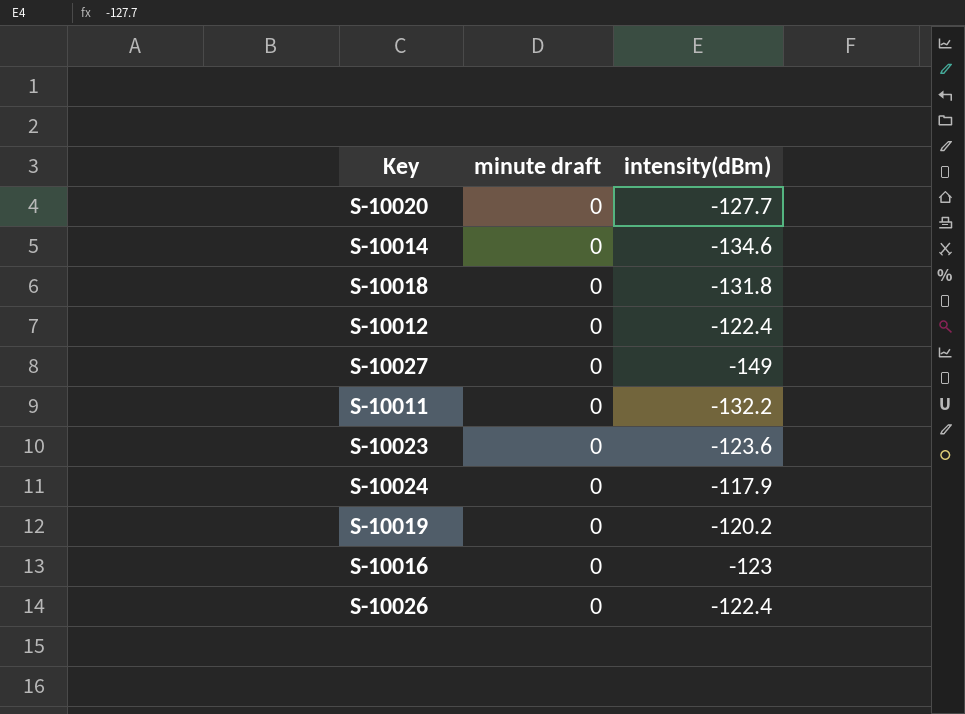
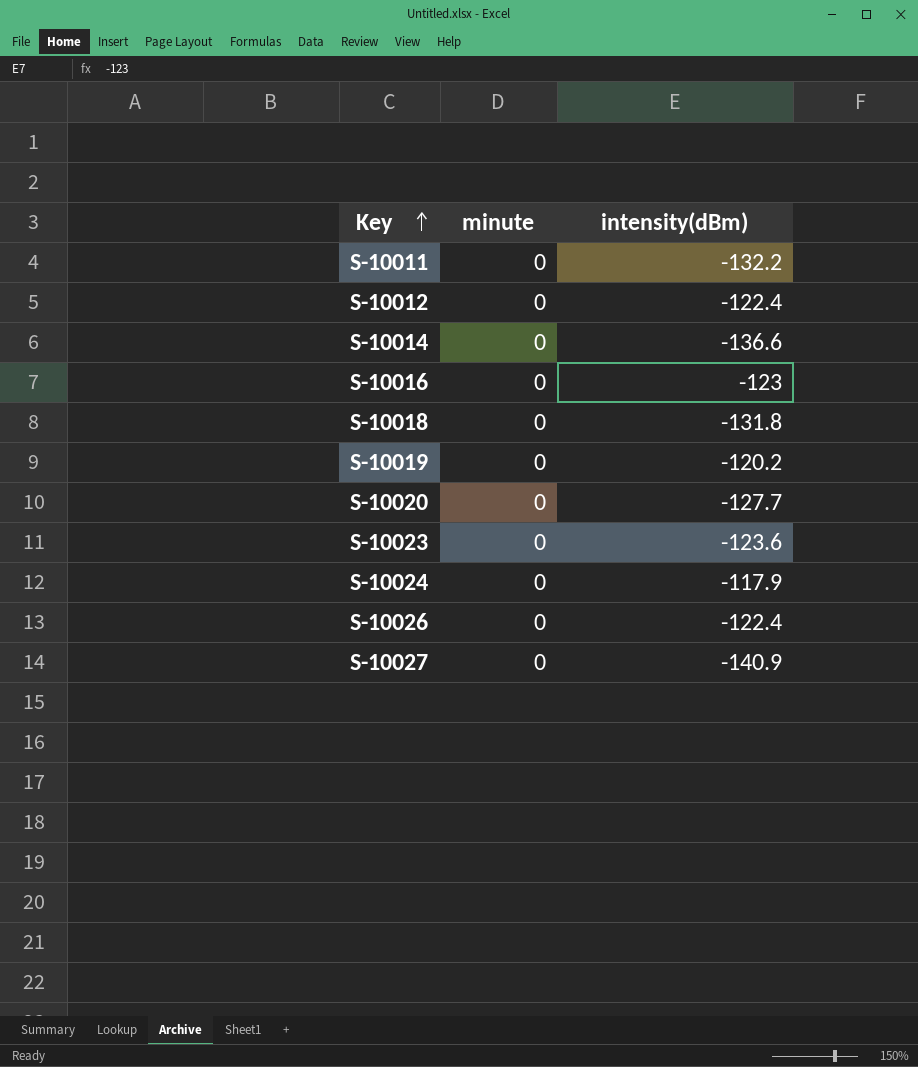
row order: none -> Key ascending
column name: minute draft -> minute
S-10014 | intensity(dBm): -134.6 -> -136.6
S-10027 | intensity(dBm): -149 -> -140.9

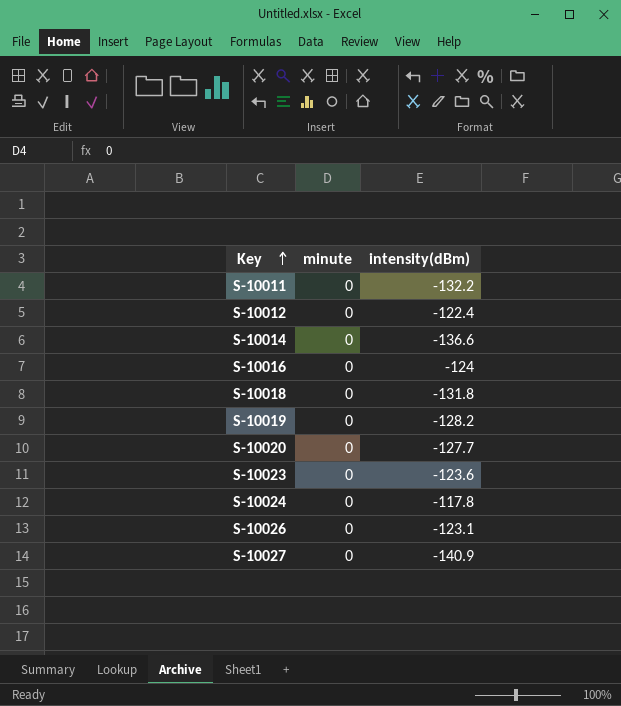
S-10016 | intensity(dBm): -123 -> -124
S-10019 | intensity(dBm): -120.2 -> -128.2
S-10024 | intensity(dBm): -117.9 -> -117.8
S-10026 | intensity(dBm): -122.4 -> -123.1

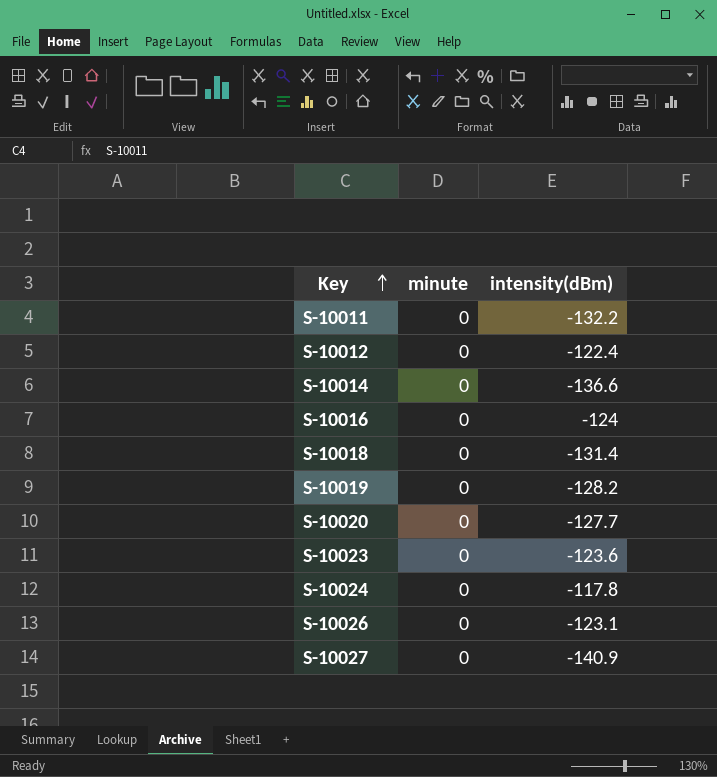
S-10018 | intensity(dBm): -131.8 -> -131.4

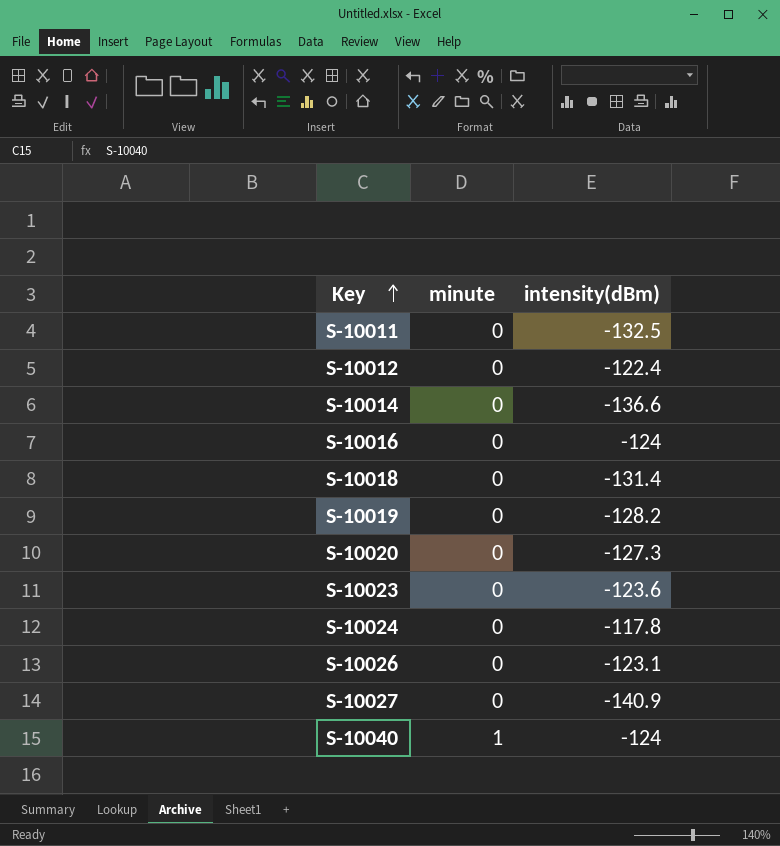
S-10011 | intensity(dBm): -132.2 -> -132.5
S-10020 | intensity(dBm): -127.7 -> -127.3
row S-10040: none -> 1 | -124

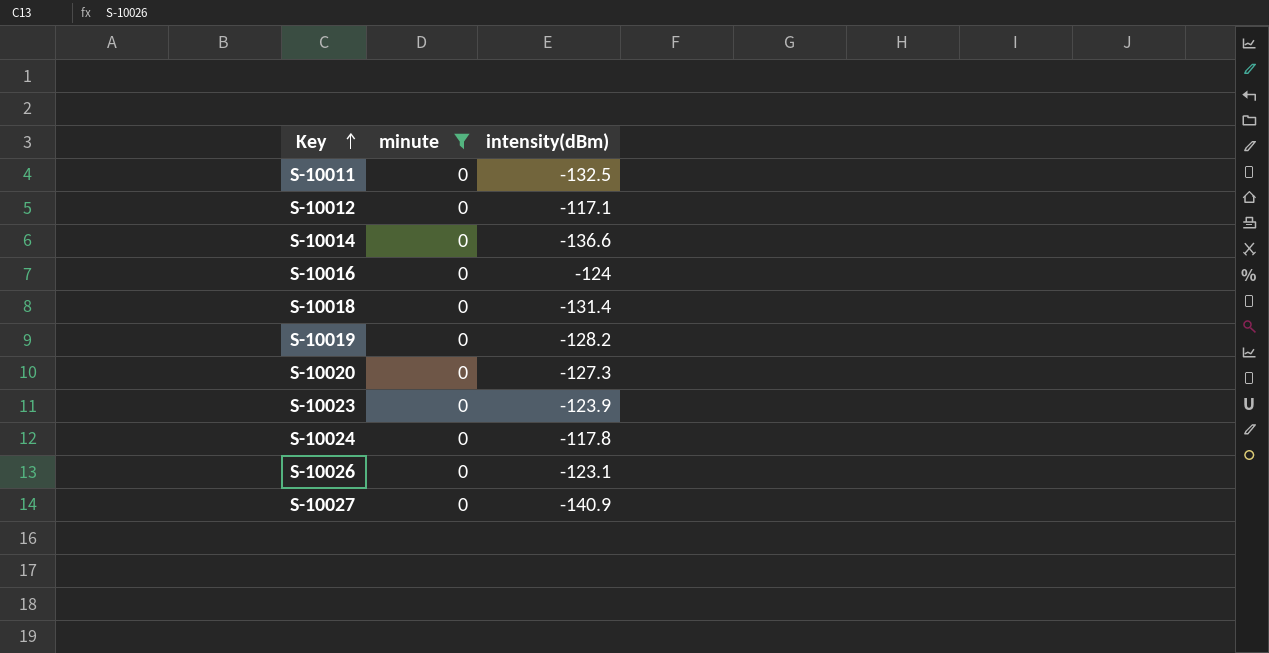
filter: none -> minute = 0
S-10012 | intensity(dBm): -122.4 -> -117.1
S-10023 | intensity(dBm): -123.6 -> -123.9

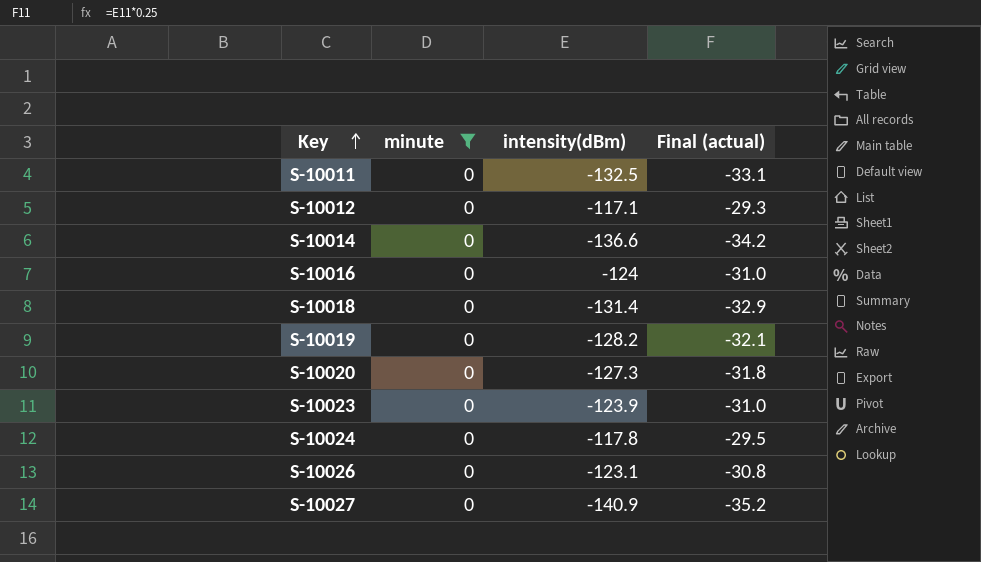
column Final (actual) | formula: none -> [intensity(dBm)] * 0.25

